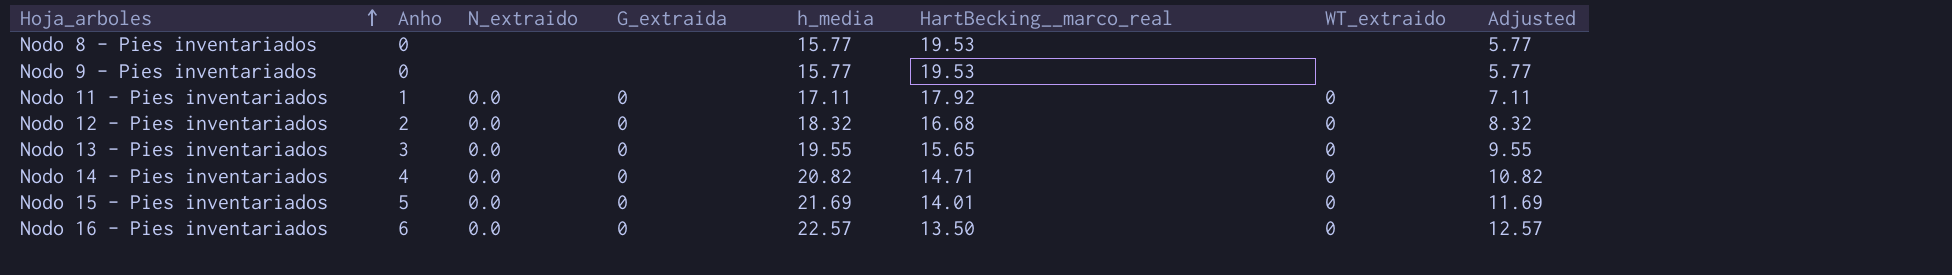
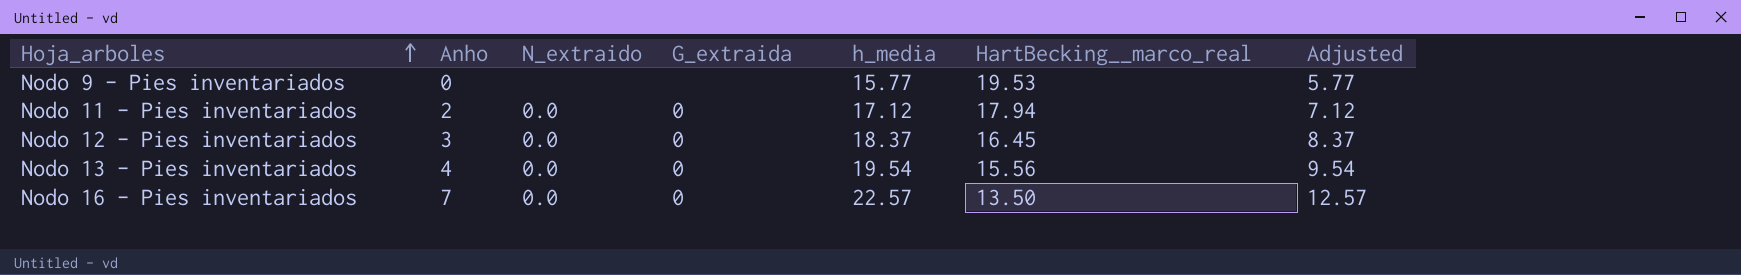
column WT_extraido | position: 7 -> none
row Nodo 8 - Pies inventariados: 0 | none | none | 15.77 | 19.53 | none | 5.77 -> none
row Nodo 14 - Pies inventariados: 4 | 0.0 | 0 | 20.82 | 14.71 | 0 | 10.82 -> none
row Nodo 15 - Pies inventariados: 5 | 0.0 | 0 | 21.69 | 14.01 | 0 | 11.69 -> none
Nodo 11 - Pies inventariados | Anho: 1 -> 2
Nodo 11 - Pies inventariados | h_media: 17.11 -> 17.12
Nodo 11 - Pies inventariados | HartBecking__marco_real: 17.92 -> 17.94
Nodo 11 - Pies inventariados | Adjusted: 7.11 -> 7.12
Nodo 12 - Pies inventariados | Anho: 2 -> 3
Nodo 12 - Pies inventariados | h_media: 18.32 -> 18.37
Nodo 12 - Pies inventariados | HartBecking__marco_real: 16.68 -> 16.45
Nodo 12 - Pies inventariados | Adjusted: 8.32 -> 8.37
Nodo 13 - Pies inventariados | Anho: 3 -> 4
Nodo 13 - Pies inventariados | h_media: 19.55 -> 19.54
Nodo 13 - Pies inventariados | HartBecking__marco_real: 15.65 -> 15.56
Nodo 13 - Pies inventariados | Adjusted: 9.55 -> 9.54
Nodo 16 - Pies inventariados | Anho: 6 -> 7

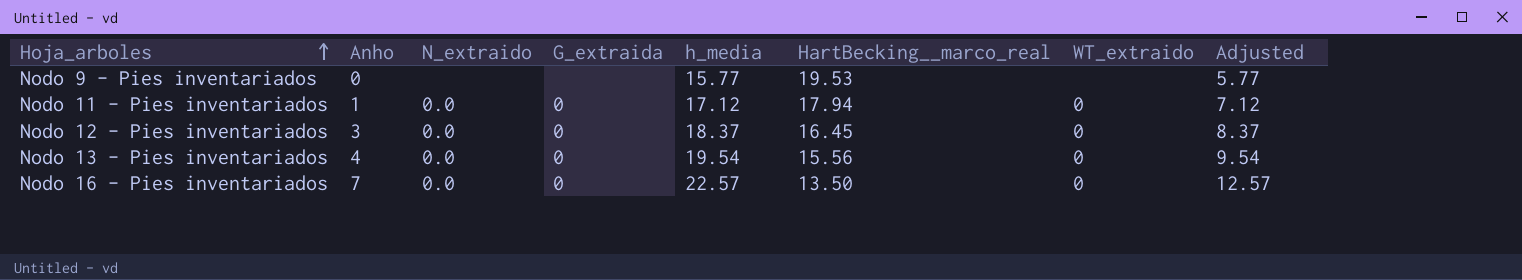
column WT_extraido | position: none -> 7
Nodo 11 - Pies inventariados | Anho: 2 -> 1

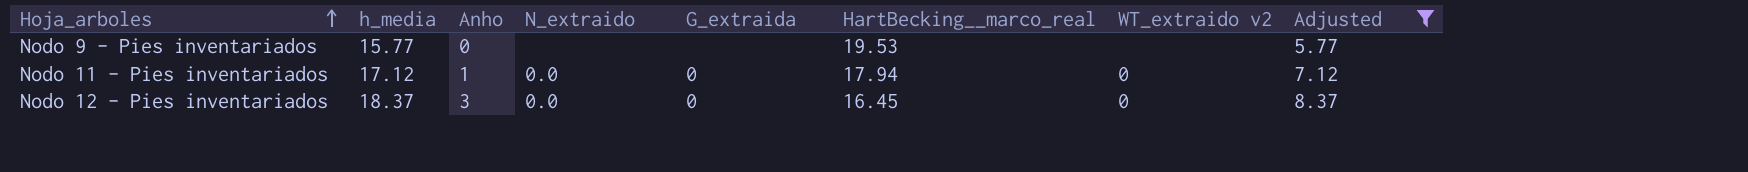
filter: none -> Adjusted <= 8.37
column h_media | position: 5 -> 2
column name: WT_extraido -> WT_extraido v2

